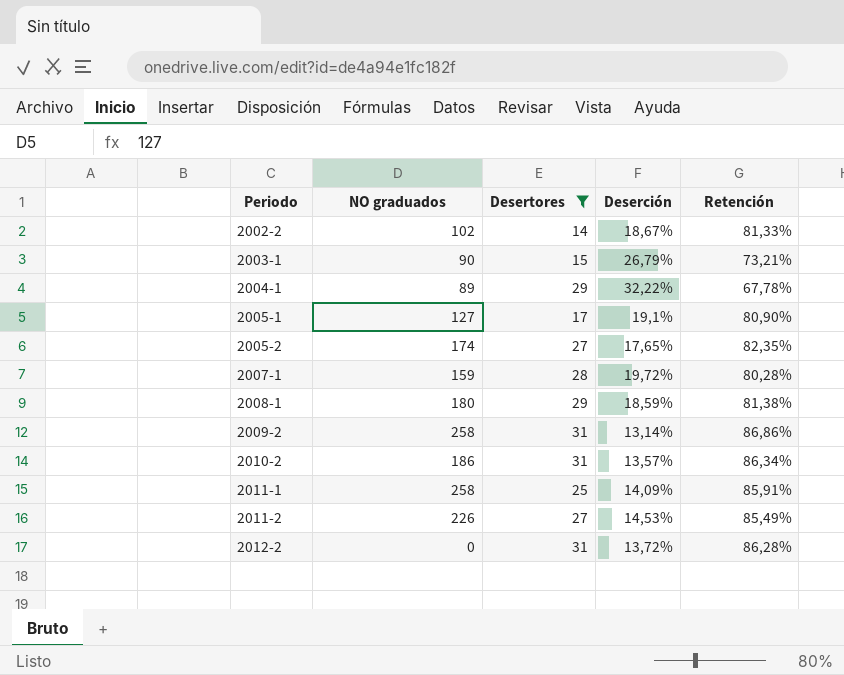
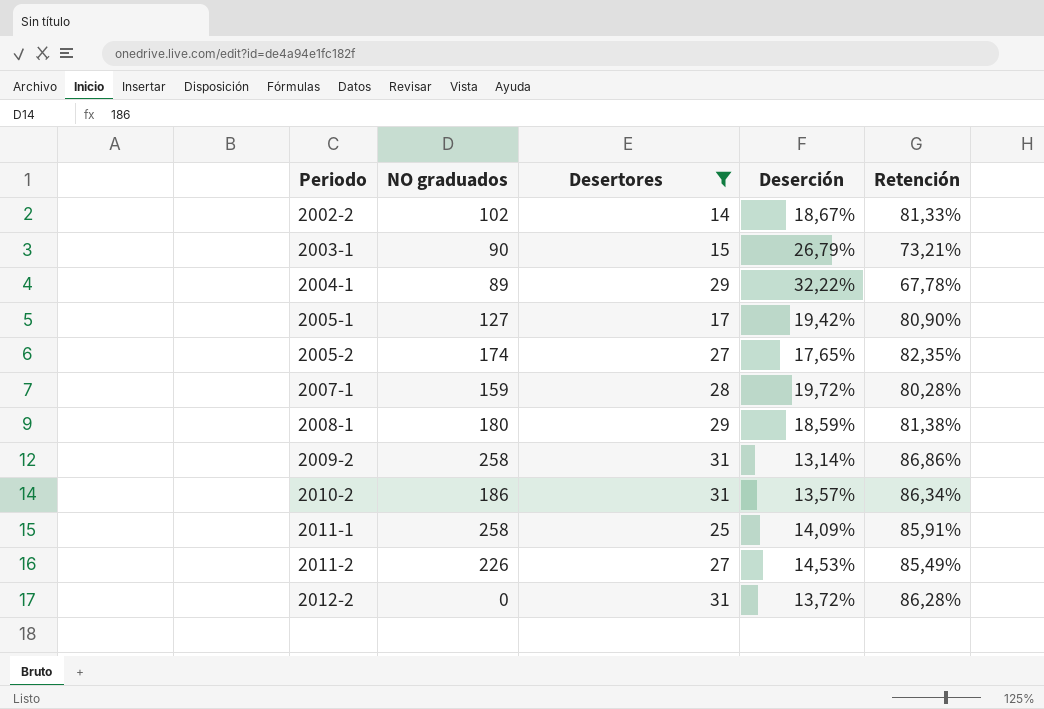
2005-1 | Deserción: 19,1% -> 19,42%

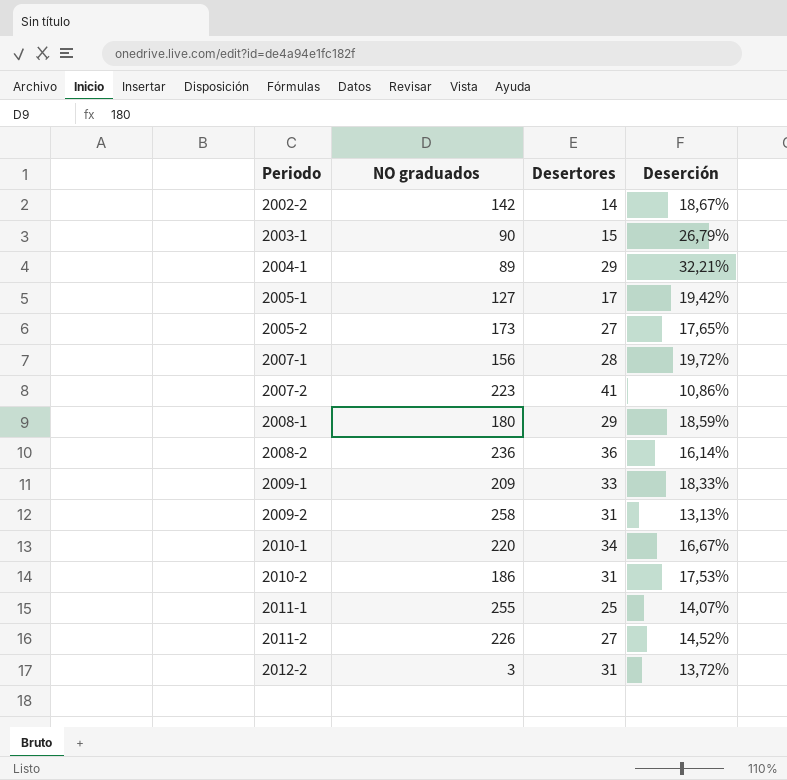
filter: Desertores <= 31 -> none
column Retención | position: 5 -> none
2002-2 | NO graduados: 102 -> 142
2004-1 | Deserción: 32,22% -> 32,21%
2005-2 | NO graduados: 174 -> 173
2007-1 | NO graduados: 159 -> 156
2009-2 | Deserción: 13,14% -> 13,13%
2010-2 | Deserción: 13,57% -> 17,53%
2011-1 | NO graduados: 258 -> 255
2011-1 | Deserción: 14,09% -> 14,07%
2011-2 | Deserción: 14,53% -> 14,52%
2012-2 | NO graduados: 0 -> 3

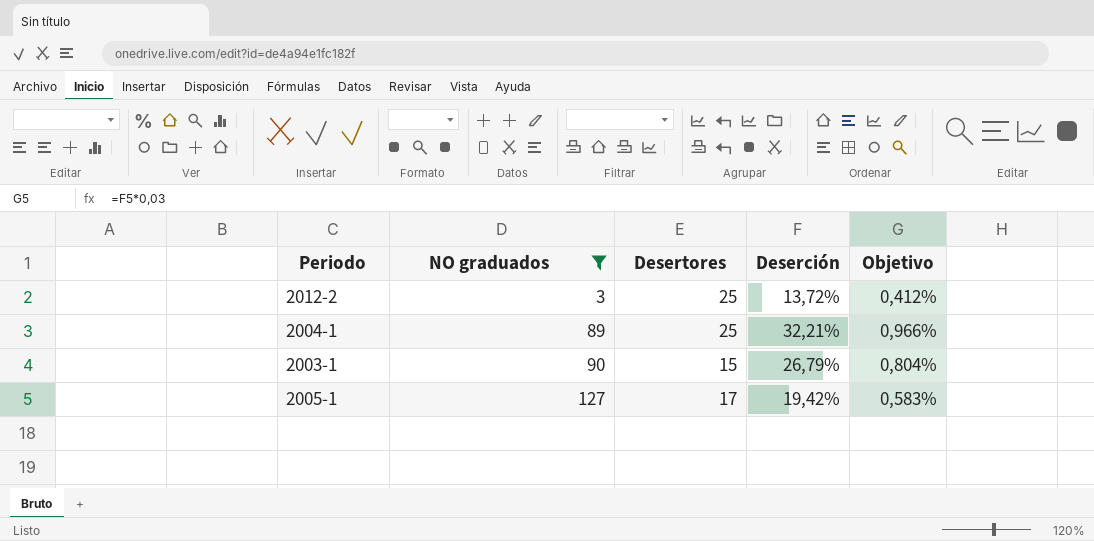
filter: none -> NO graduados <= 127
row order: Periodo ascending -> NO graduados ascending
column Objetivo | formula: none -> [Deserción] * 0,03
2012-2 | Desertores: 31 -> 25
2004-1 | Desertores: 29 -> 25

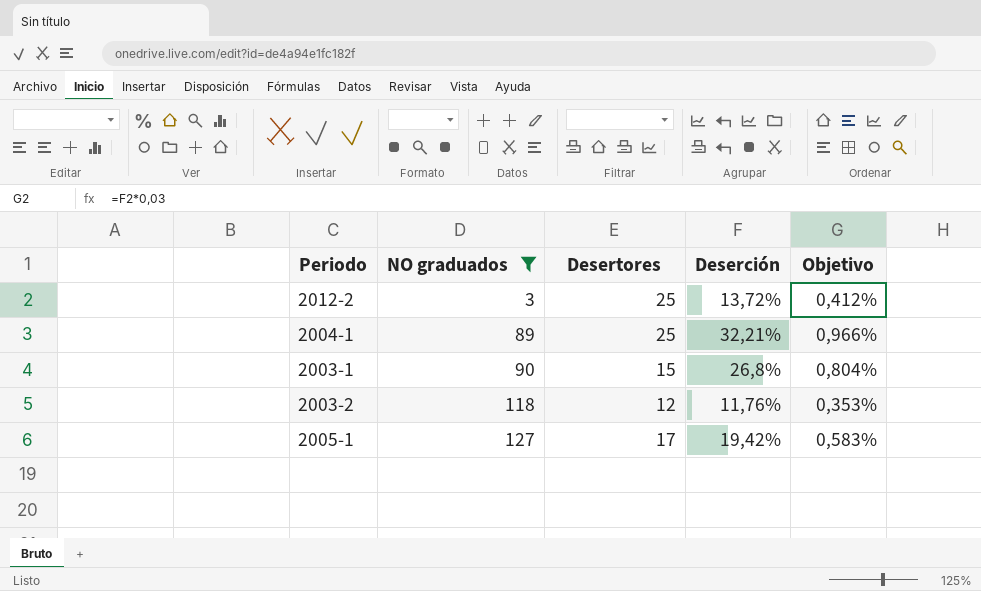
2003-1 | Deserción: 26,79% -> 26,8%
row 2003-2: none -> 118 | 12 | 11,76% | 0,353%

